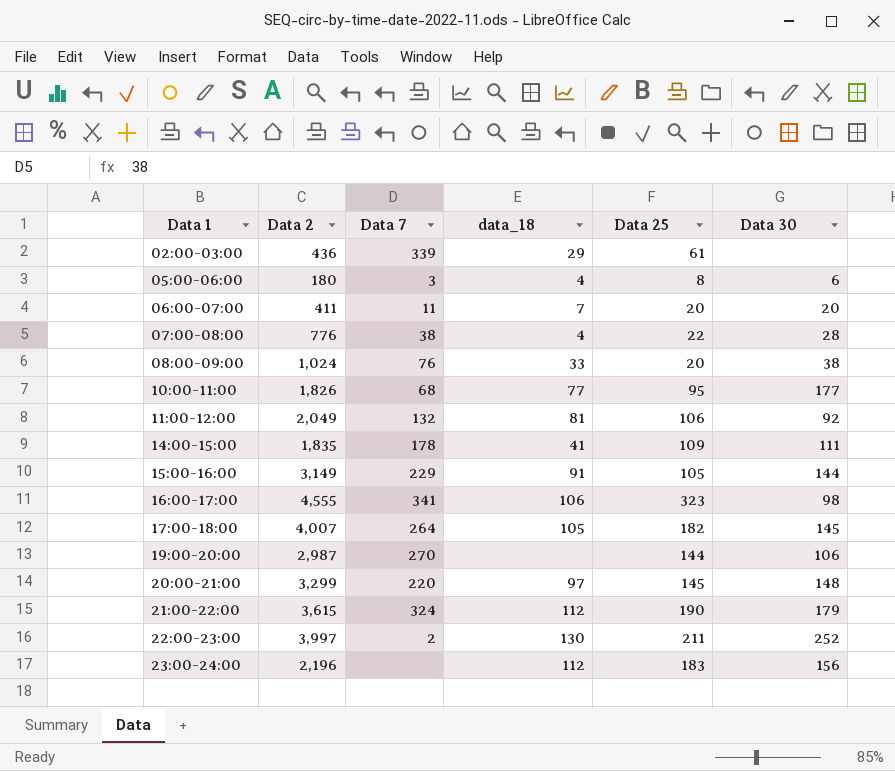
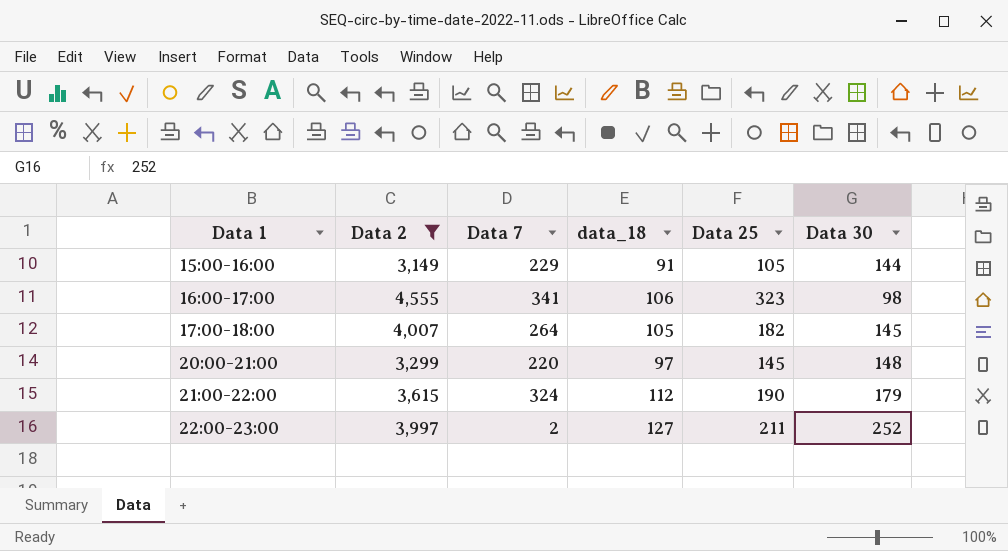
filter: none -> Data 2 >= 3,149
22:00-23:00 | data_18: 130 -> 127

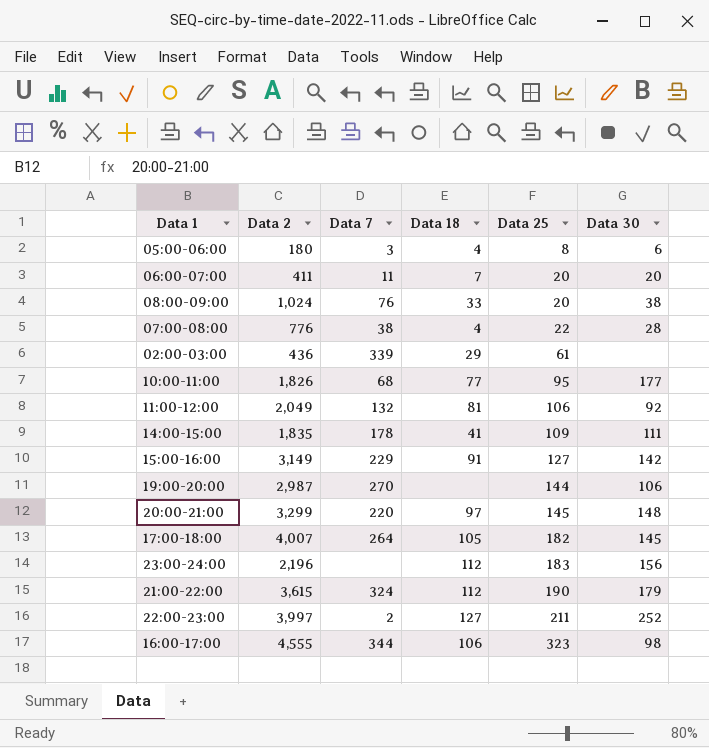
filter: Data 2 >= 3,149 -> none
row order: Data 1 ascending -> Data 25 ascending
column name: data_18 -> Data 18
15:00-16:00 | Data 25: 105 -> 127
15:00-16:00 | Data 30: 144 -> 142
16:00-17:00 | Data 7: 341 -> 344

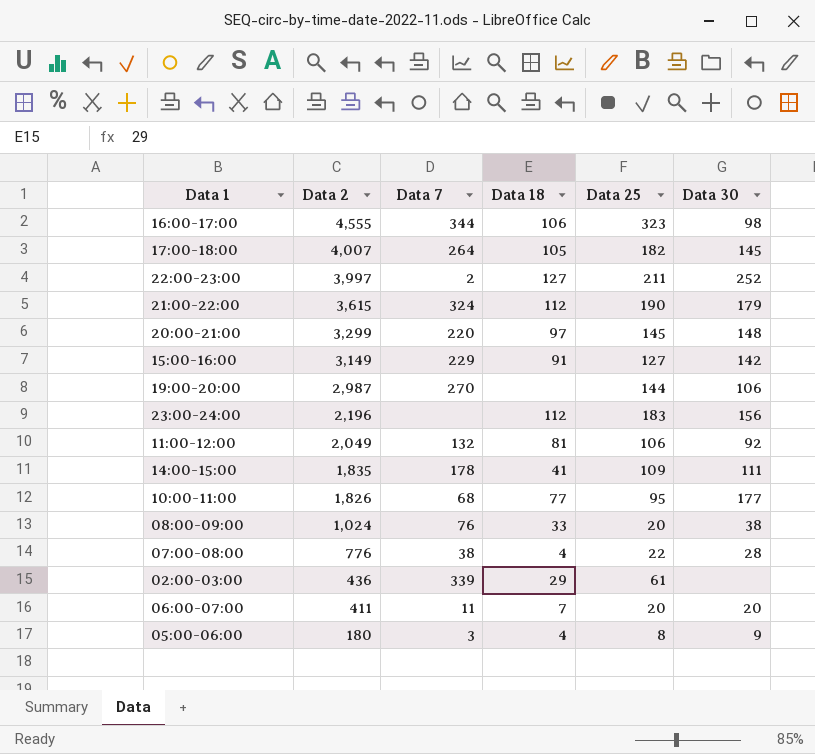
row order: Data 25 ascending -> Data 2 descending
05:00-06:00 | Data 30: 6 -> 9

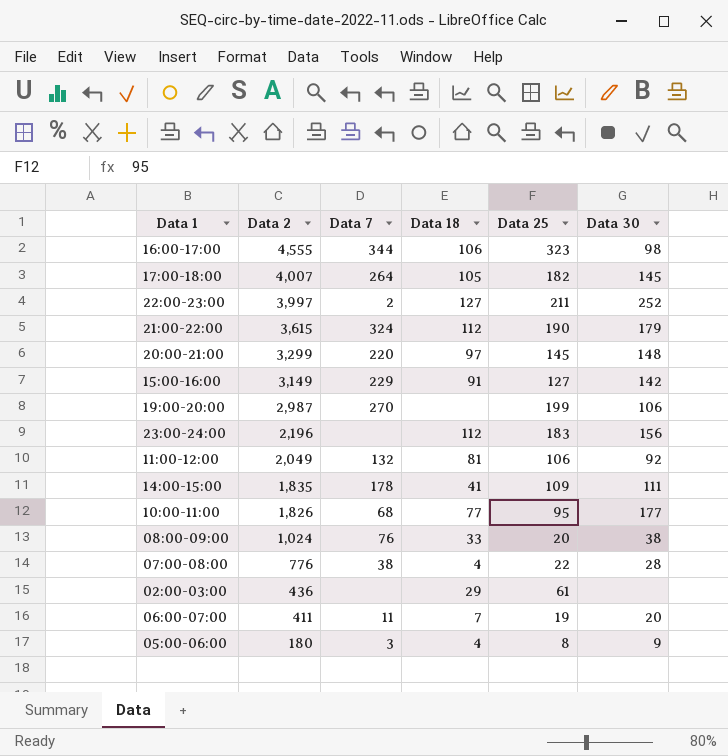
19:00-20:00 | Data 25: 144 -> 199
02:00-03:00 | Data 7: 339 -> none
06:00-07:00 | Data 25: 20 -> 19

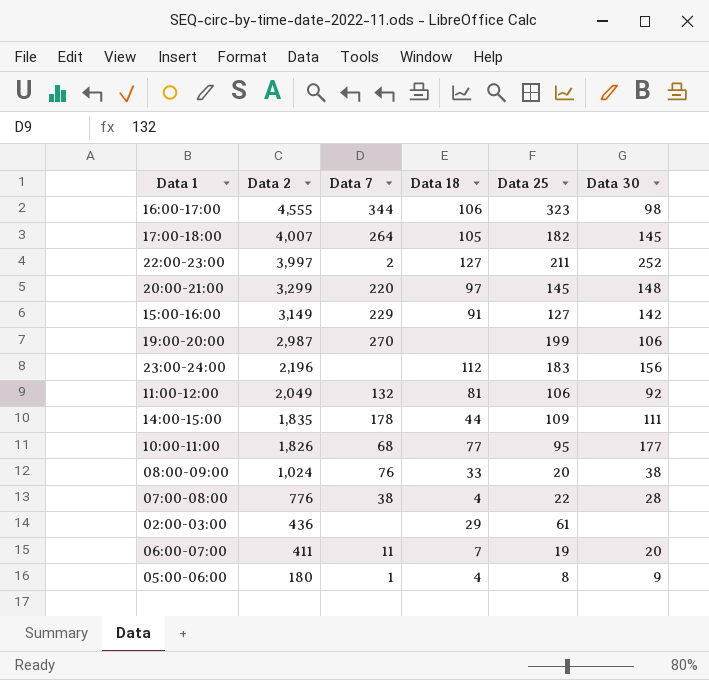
row 21:00-22:00: 3,615 | 324 | 112 | 190 | 179 -> none
14:00-15:00 | Data 18: 41 -> 44
05:00-06:00 | Data 7: 3 -> 1

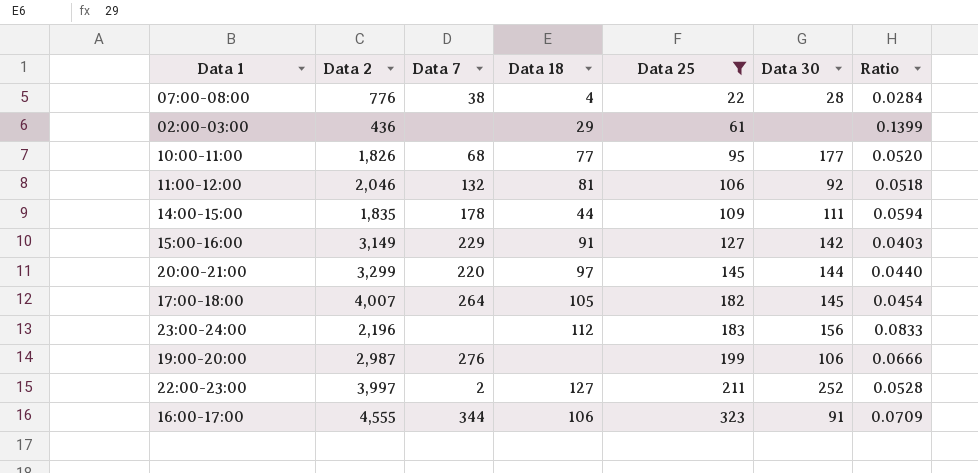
filter: none -> Data 25 >= 22
row order: Data 2 descending -> Data 25 ascending
column Ratio | formula: none -> [Data 25] / [Data 2]
11:00-12:00 | Data 2: 2,049 -> 2,046
20:00-21:00 | Data 30: 148 -> 144
19:00-20:00 | Data 7: 270 -> 276
16:00-17:00 | Data 30: 98 -> 91

